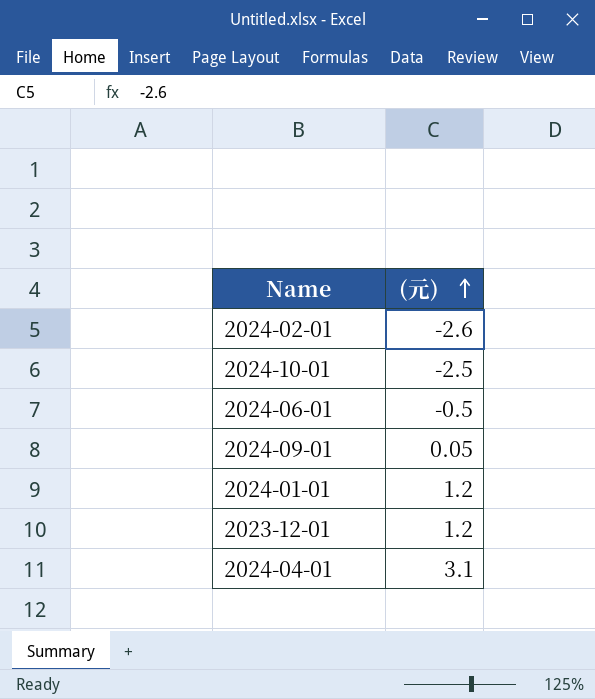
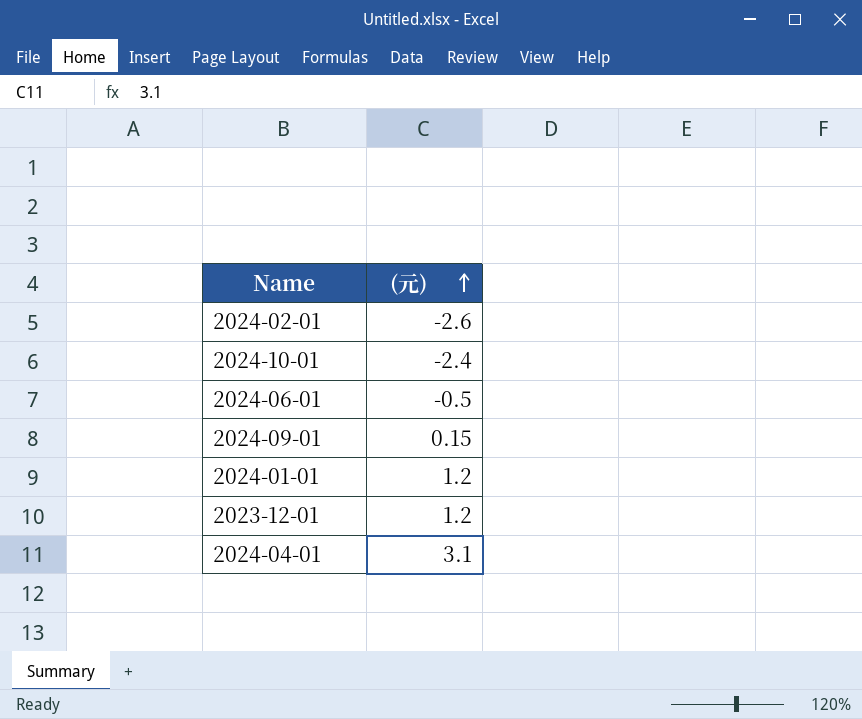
2024-10-01 | (元): -2.5 -> -2.4
2024-09-01 | (元): 0.05 -> 0.15

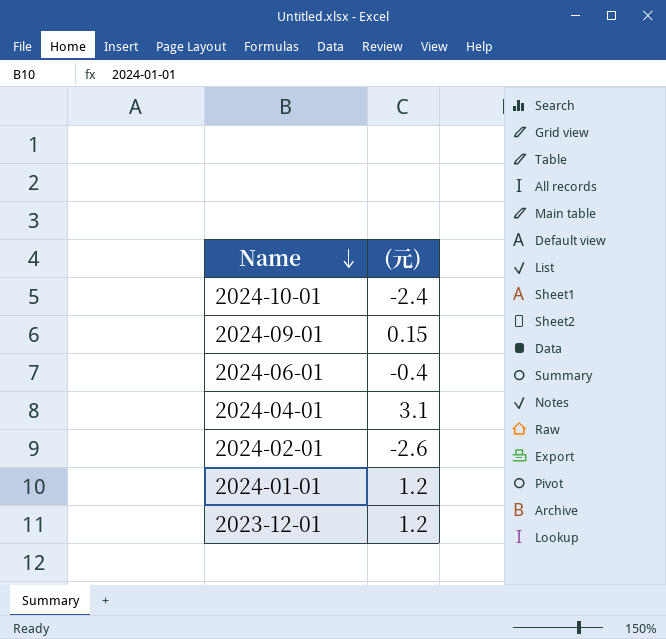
row order: (元) ascending -> Name descending
2024-06-01 | (元): -0.5 -> -0.4

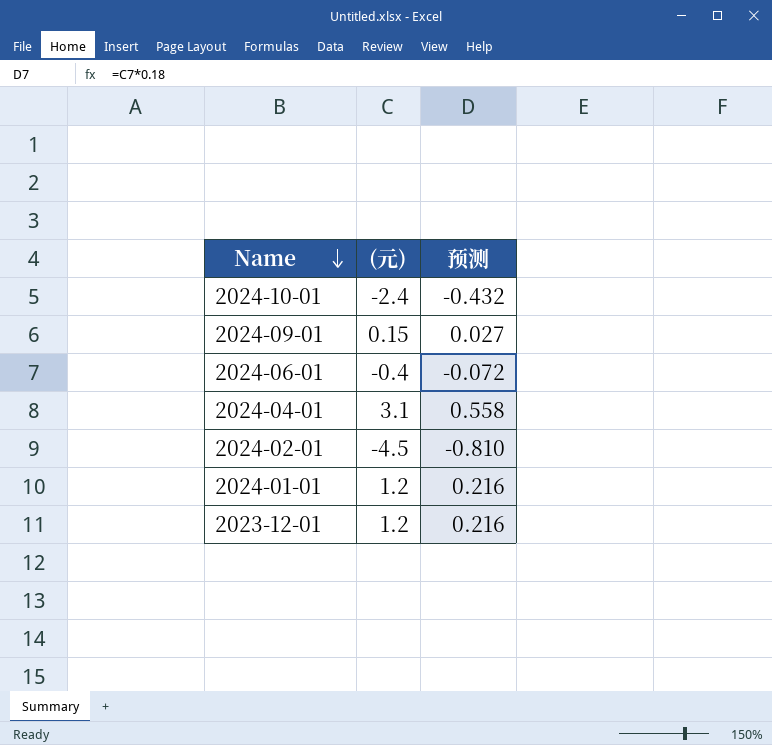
column 预测 | formula: none -> [(元)] * 0.18
2024-02-01 | (元): -2.6 -> -4.5

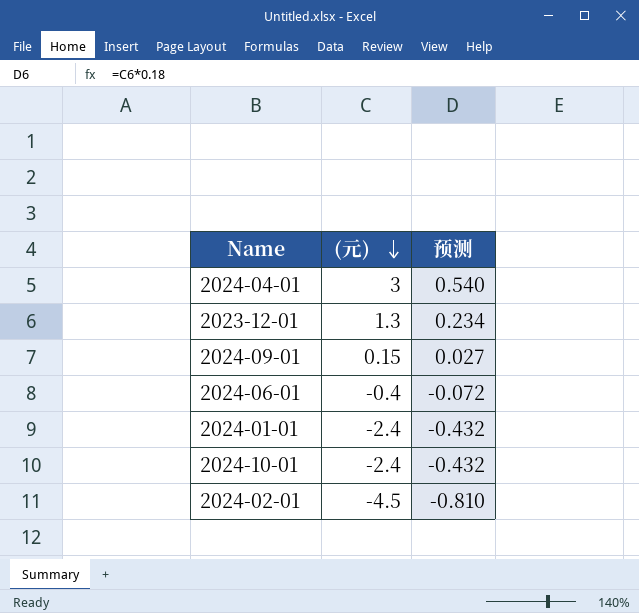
row order: Name descending -> (元) descending
2024-04-01 | (元): 3.1 -> 3
2024-04-01 | 预测: 0.558 -> 0.540
2023-12-01 | (元): 1.2 -> 1.3
2023-12-01 | 预测: 0.216 -> 0.234
2024-01-01 | (元): 1.2 -> -2.4
2024-01-01 | 预测: 0.216 -> -0.432

